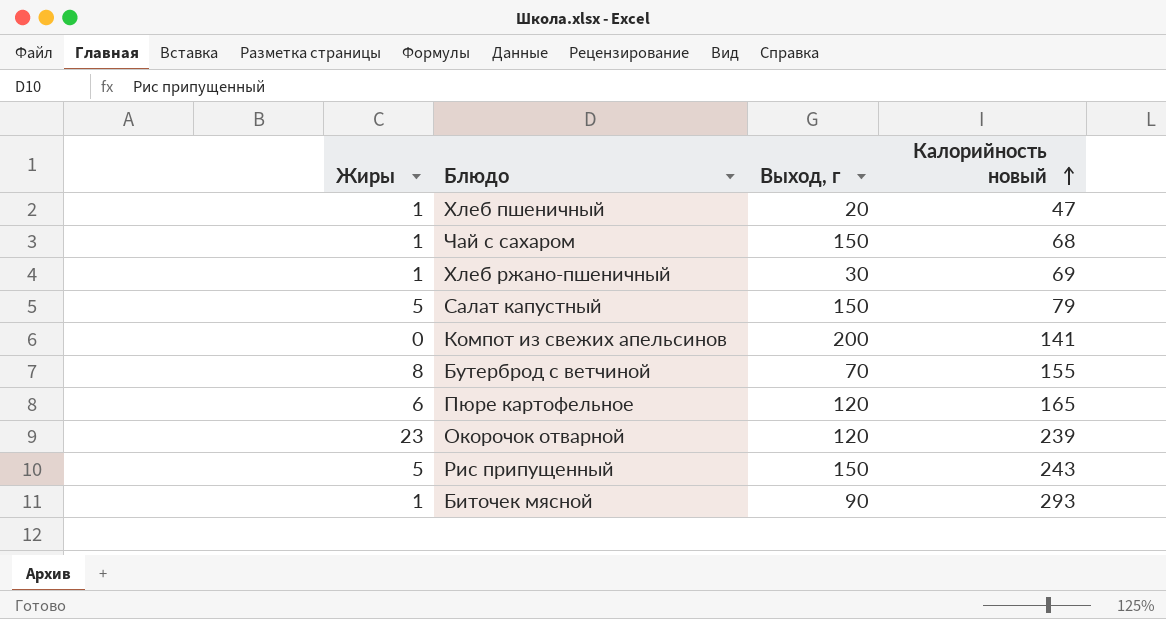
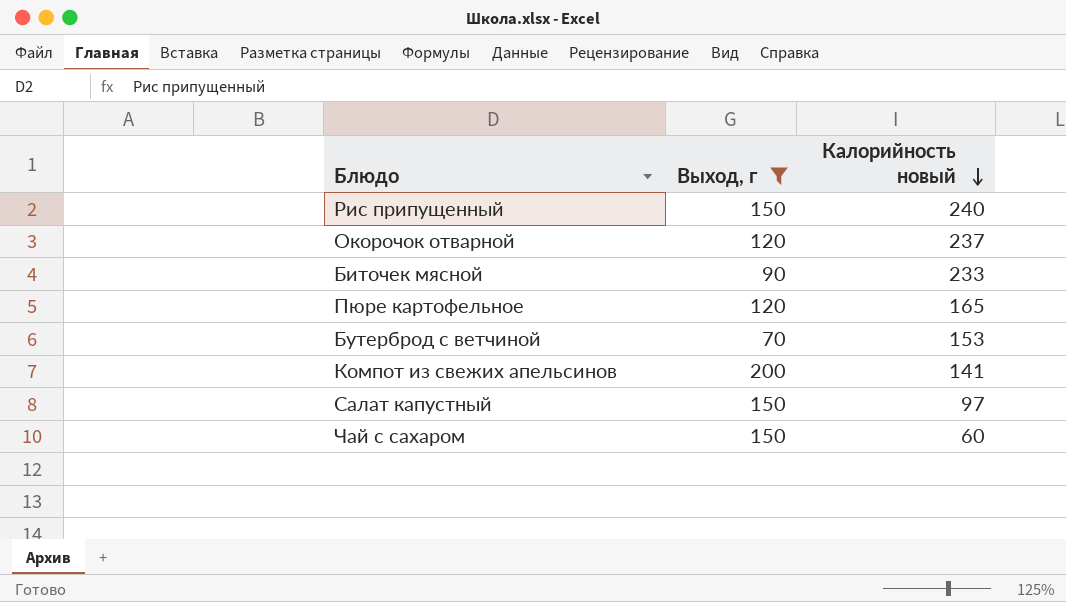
filter: none -> Выход, г >= 70
row order: Калорийность новый ascending -> Калорийность новый descending
column Жиры | position: 1 -> none
Рис припущенный | Калорийность новый: 243 -> 240
Окорочок отварной | Калорийность новый: 239 -> 237
Биточек мясной | Калорийность новый: 293 -> 233
Бутерброд с ветчиной | Калорийность новый: 155 -> 153
Салат капустный | Калорийность новый: 79 -> 97
Чай с сахаром | Калорийность новый: 68 -> 60

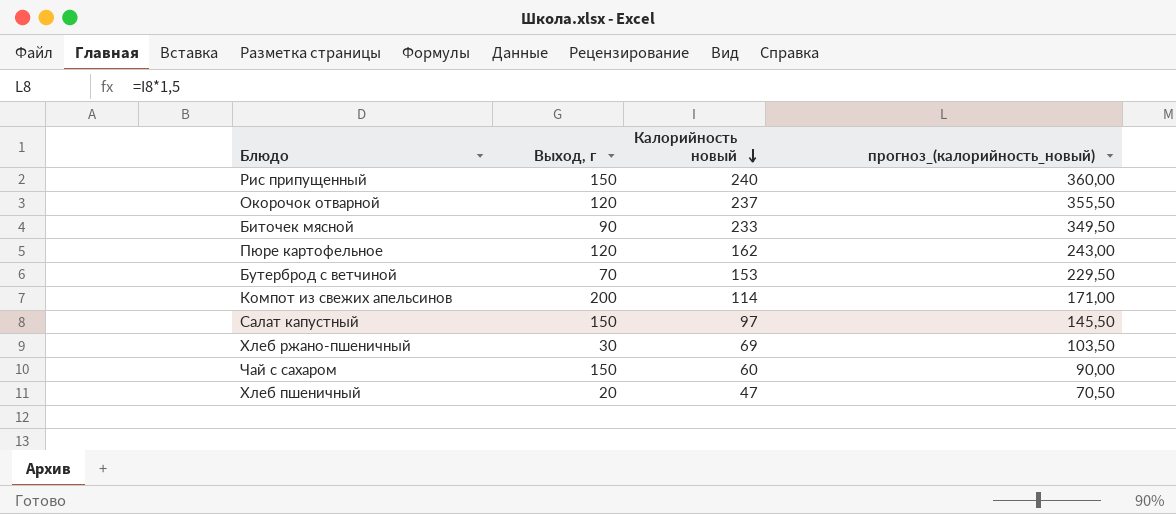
filter: Выход, г >= 70 -> none
column прогноз_(калорийность_новый) | formula: none -> [Калорийность новый] * 1,5
Пюре картофельное | Калорийность новый: 165 -> 162
Компот из свежих апельсинов | Калорийность новый: 141 -> 114

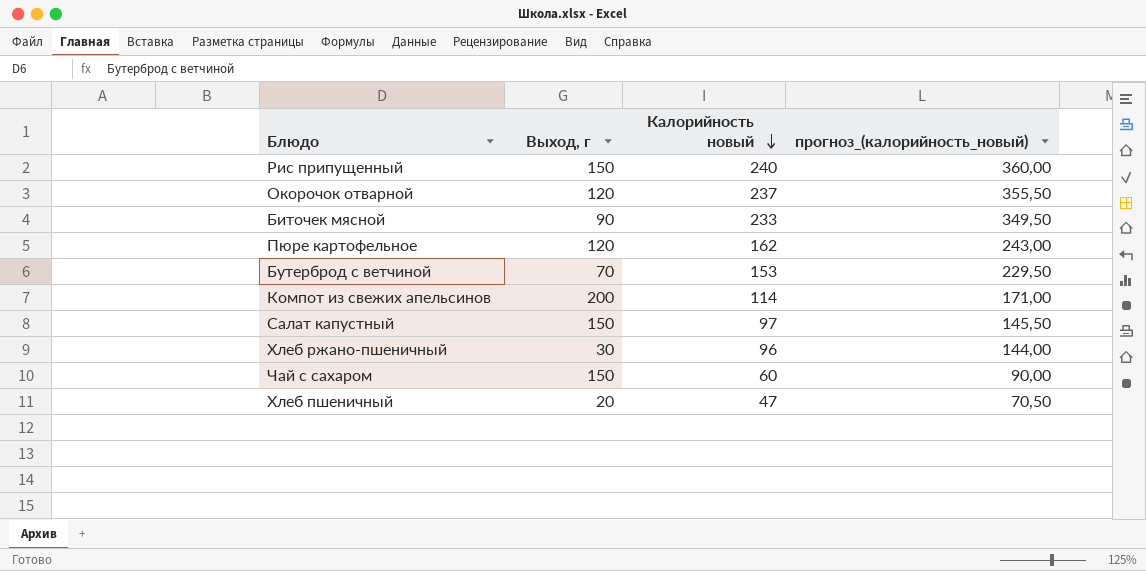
Хлеб ржано-пшеничный | Калорийность новый: 69 -> 96
Хлеб ржано-пшеничный | прогноз_(калорийность_новый): 103,50 -> 144,00

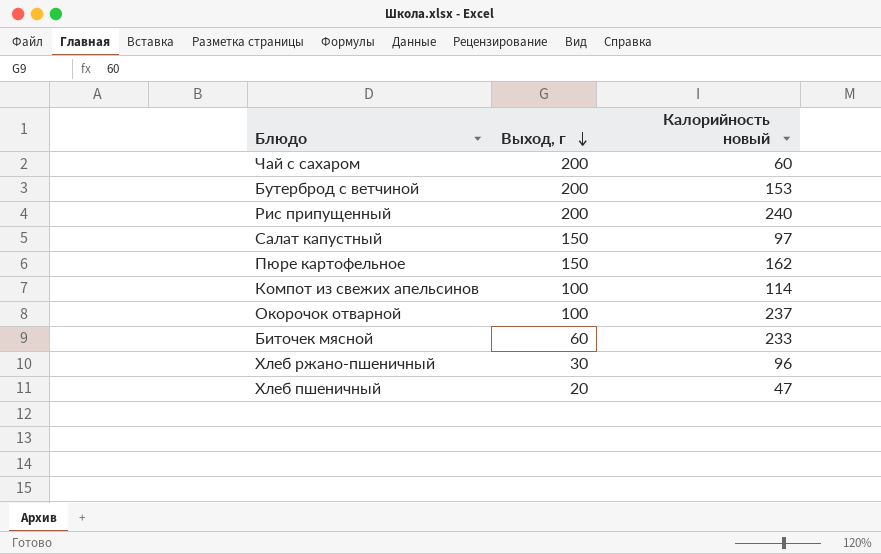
row order: Калорийность новый descending -> Выход, г descending
column прогноз_(калорийность_новый) | formula: [Калорийность новый] * 1,5 -> none
Чай с сахаром | Выход, г: 150 -> 200
Бутерброд с ветчиной | Выход, г: 70 -> 200
Рис припущенный | Выход, г: 150 -> 200
Пюре картофельное | Выход, г: 120 -> 150
Компот из свежих апельсинов | Выход, г: 200 -> 100
Окорочок отварной | Выход, г: 120 -> 100
Биточек мясной | Выход, г: 90 -> 60

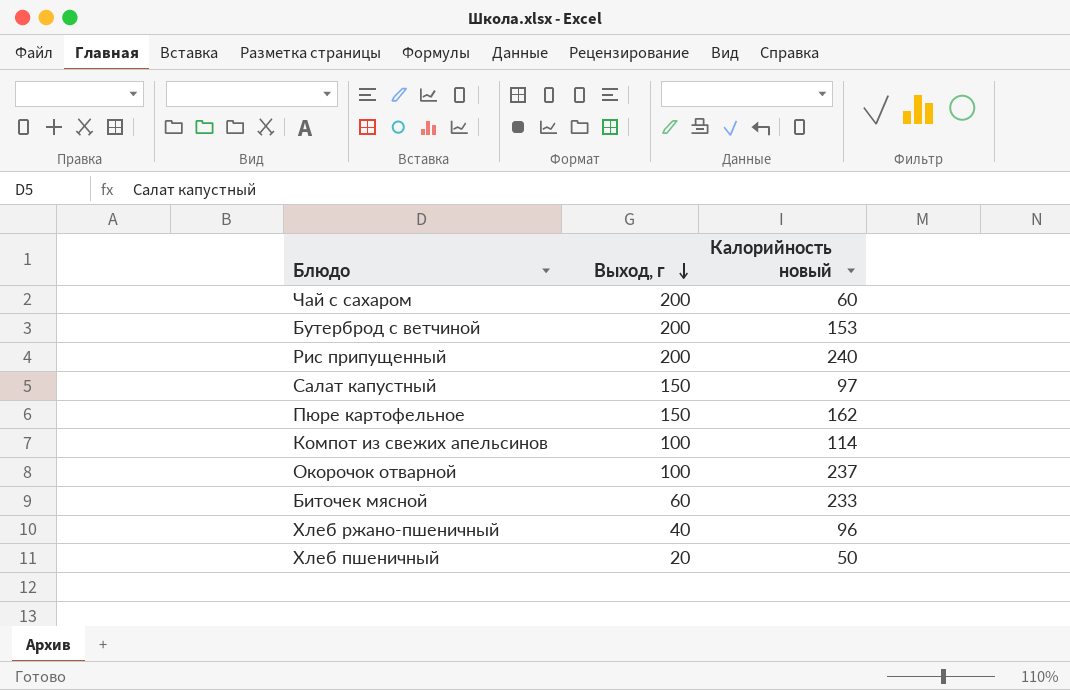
Хлеб ржано-пшеничный | Выход, г: 30 -> 40
Хлеб пшеничный | Калорийность новый: 47 -> 50

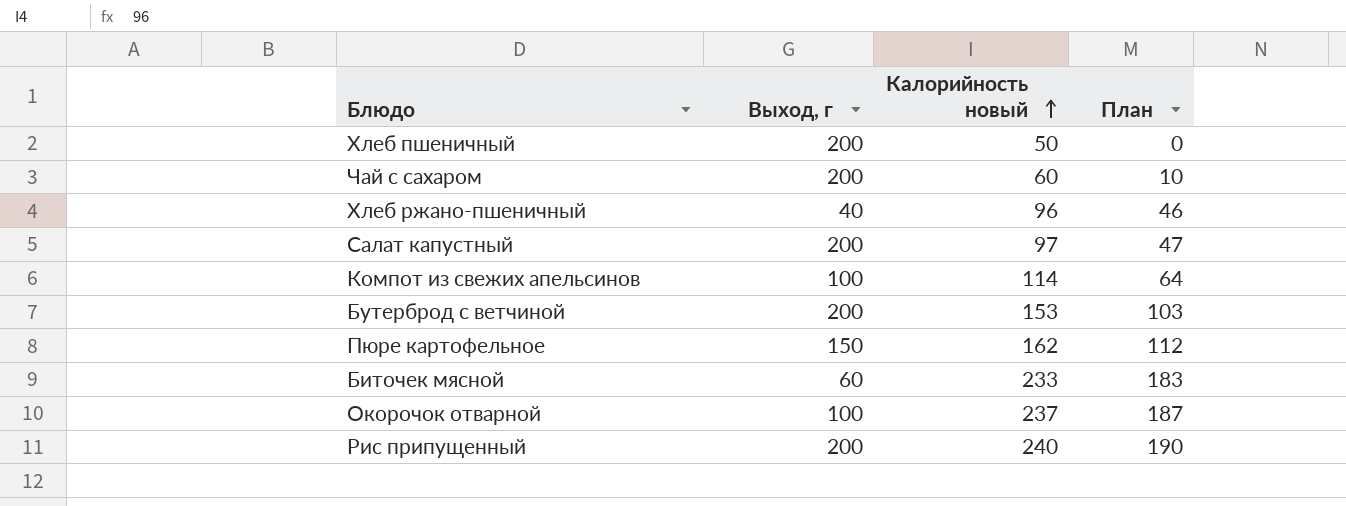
row order: Выход, г descending -> Калорийность новый ascending
column План | formula: none -> [Калорийность новый] - 50
Хлеб пшеничный | Выход, г: 20 -> 200
Салат капустный | Выход, г: 150 -> 200

